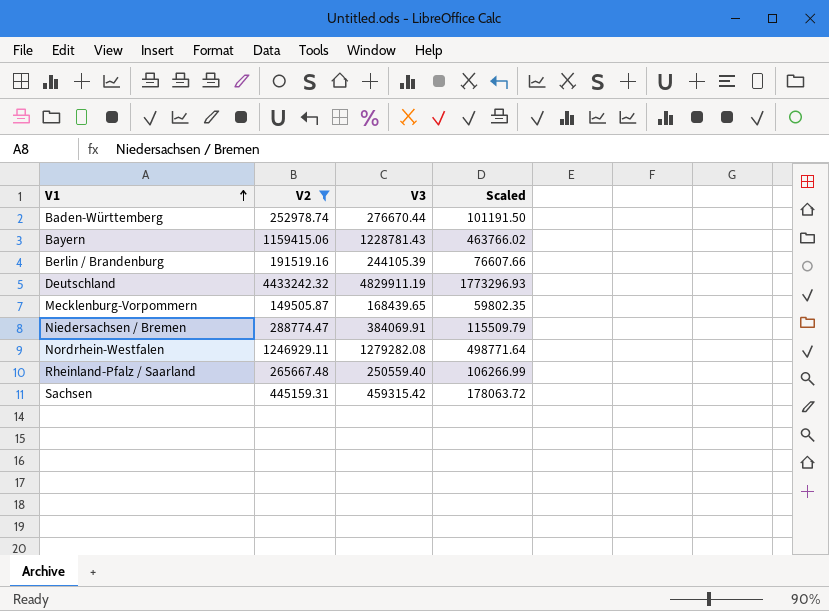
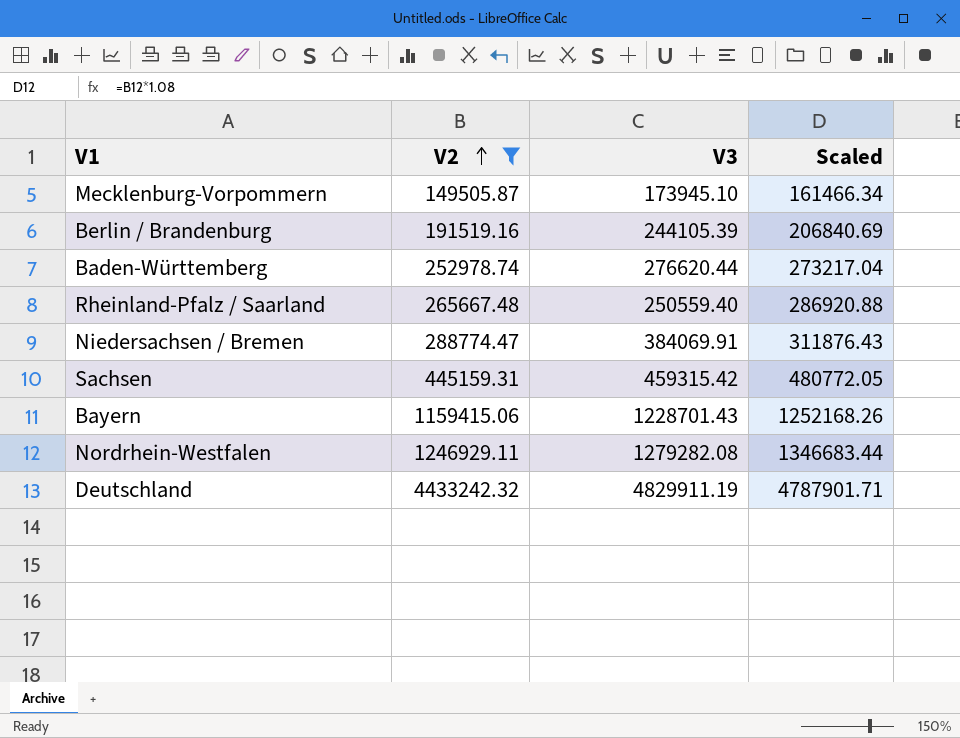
row order: V1 ascending -> V2 ascending
column Scaled | formula: [V2] * 0.4 -> [V2] * 1.08
Mecklenburg-Vorpommern | V3: 168439.65 -> 173945.10
Baden-Württemberg | V3: 276670.44 -> 276620.44
Bayern | V3: 1228781.43 -> 1228701.43

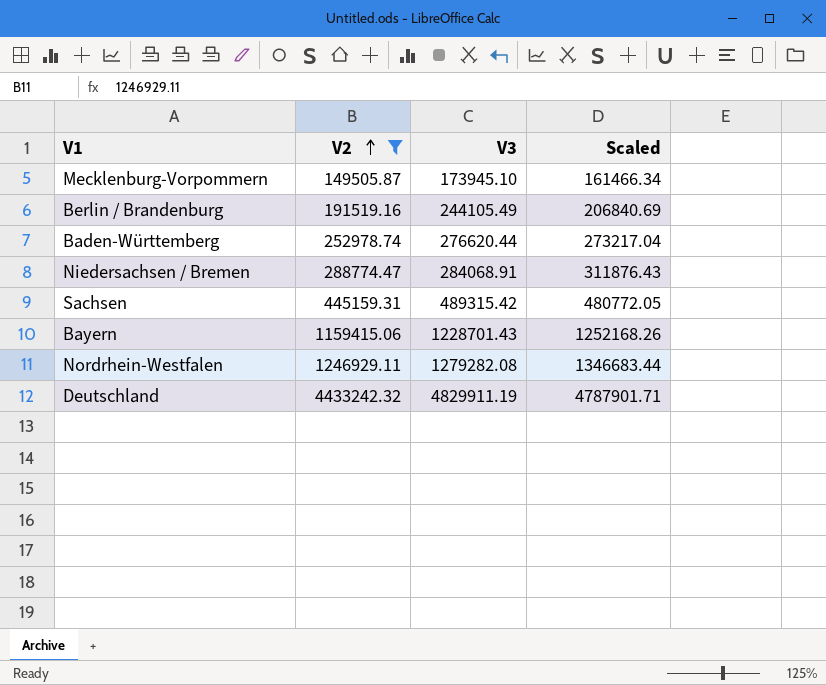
row Rheinland-Pfalz / Saarland: 265667.48 | 250559.40 | 286920.88 -> none
Berlin / Brandenburg | V3: 244105.39 -> 244105.49
Niedersachsen / Bremen | V3: 384069.91 -> 284068.91
Sachsen | V3: 459315.42 -> 489315.42

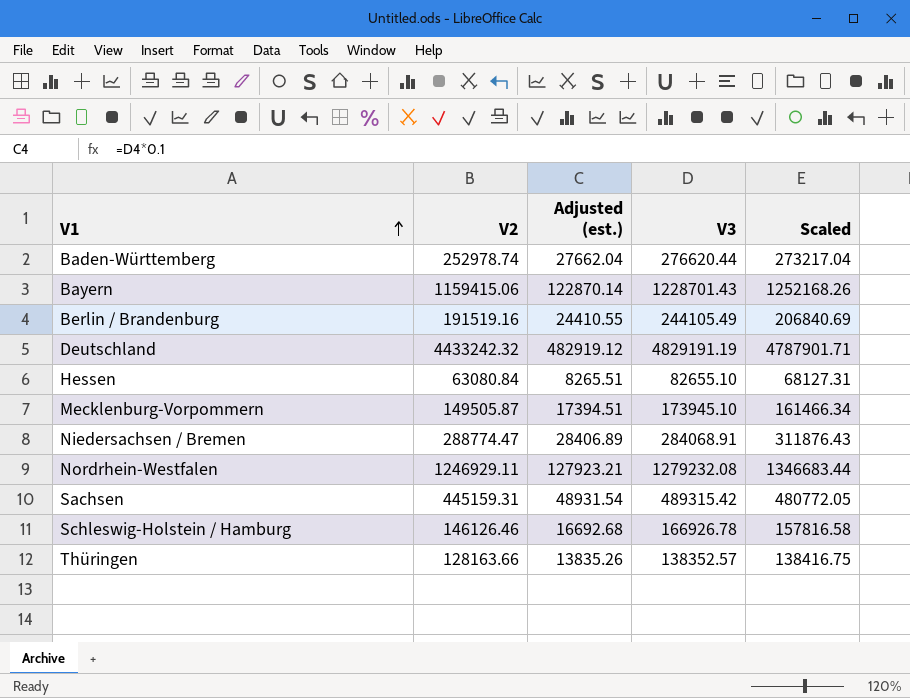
filter: V2 >= 149505.87 -> none
row order: V2 ascending -> V1 ascending
column Adjusted (est.) | formula: none -> [V3] * 0.1
Deutschland | V3: 4829911.19 -> 4829191.19
Nordrhein-Westfalen | V3: 1279282.08 -> 1279232.08

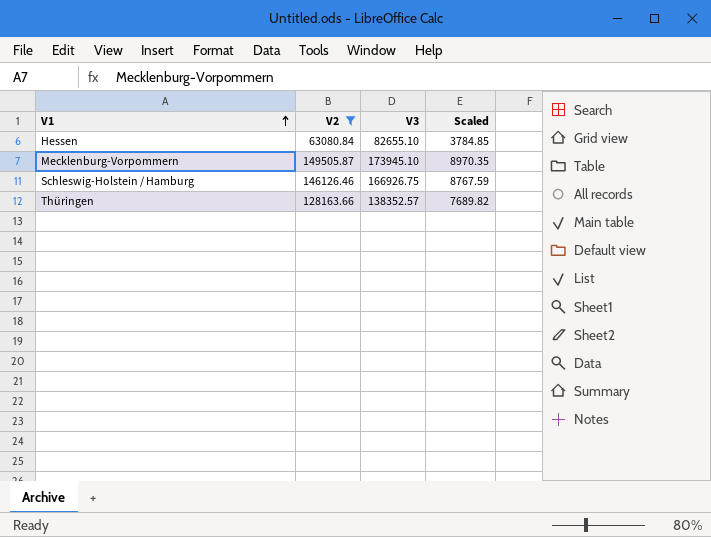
filter: none -> V2 <= 149505.87
column Adjusted (est.) | formula: [V3] * 0.1 -> none
column Scaled | formula: [V2] * 1.08 -> [V2] * 0.06
Schleswig-Holstein / Hamburg | V3: 166926.78 -> 166926.75

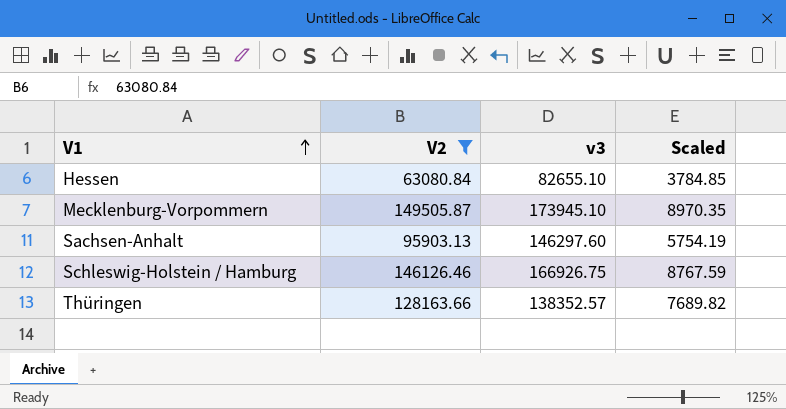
column name: V3 -> v3
row Sachsen-Anhalt: none -> 95903.13 | 146297.60 | 5754.19

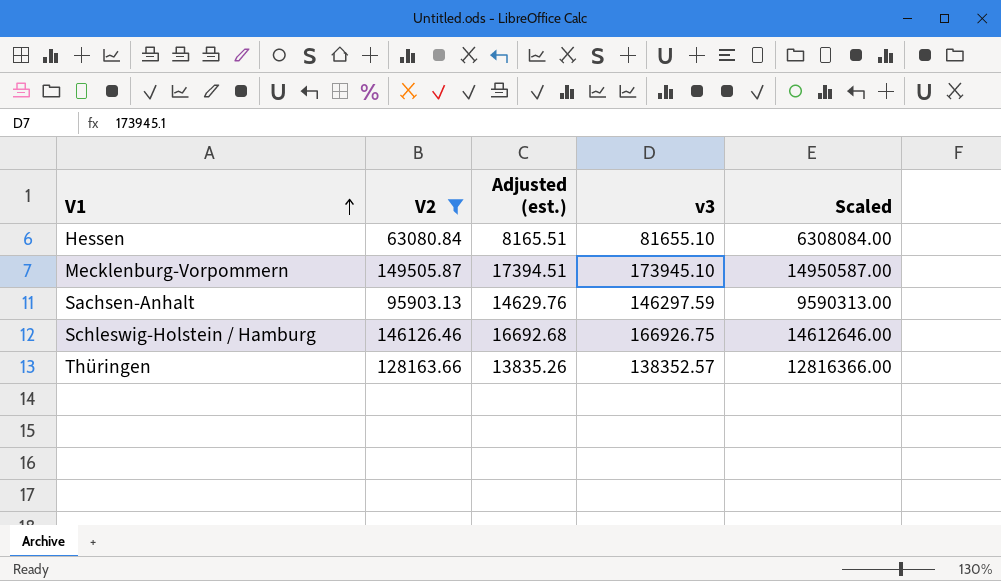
column Adjusted (est.) | formula: none -> [v3] * 0.1
column Scaled | formula: [V2] * 0.06 -> [V2] * 100
Hessen | v3: 82655.10 -> 81655.10
Sachsen-Anhalt | v3: 146297.60 -> 146297.59

